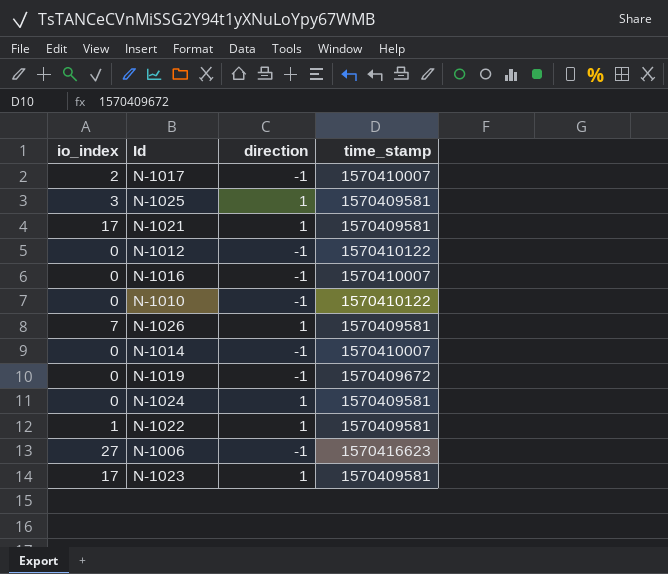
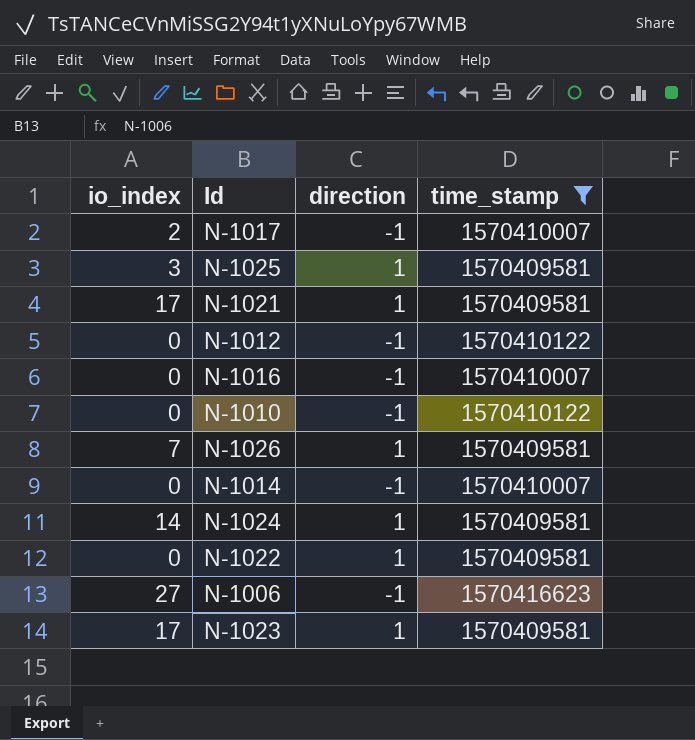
filter: none -> time_stamp != 1570409672
N-1024 | io_index: 0 -> 14
N-1022 | io_index: 1 -> 0

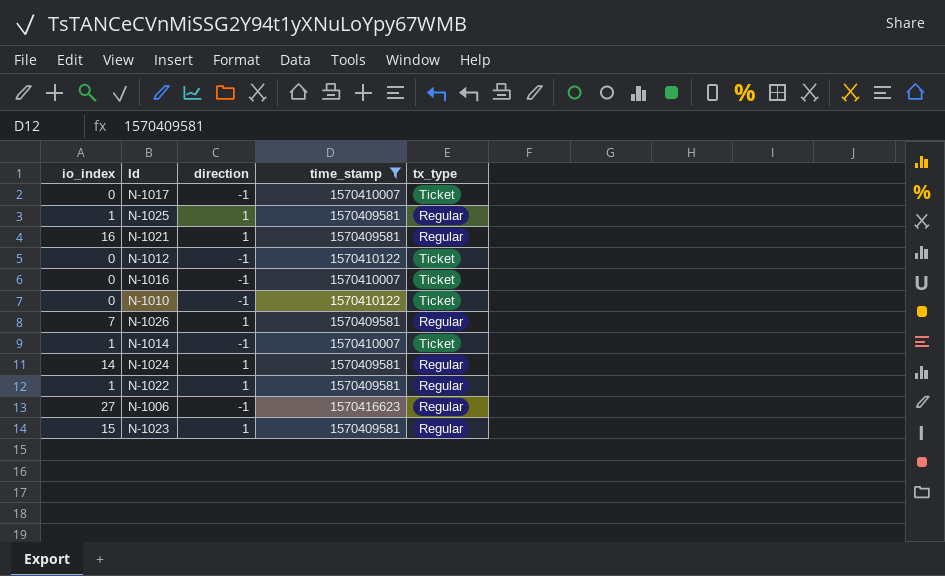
column tx_type | position: none -> 5
N-1017 | io_index: 2 -> 0
N-1025 | io_index: 3 -> 1
N-1021 | io_index: 17 -> 16
N-1014 | io_index: 0 -> 1
N-1022 | io_index: 0 -> 1
N-1023 | io_index: 17 -> 15

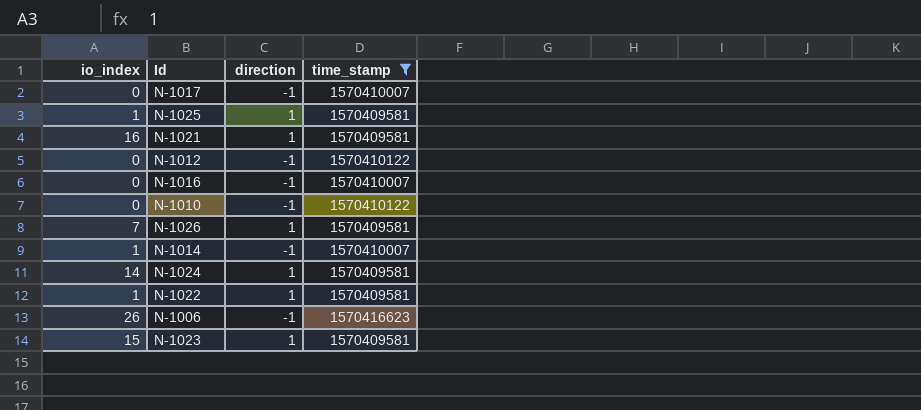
column tx_type | position: 5 -> none
N-1006 | io_index: 27 -> 26

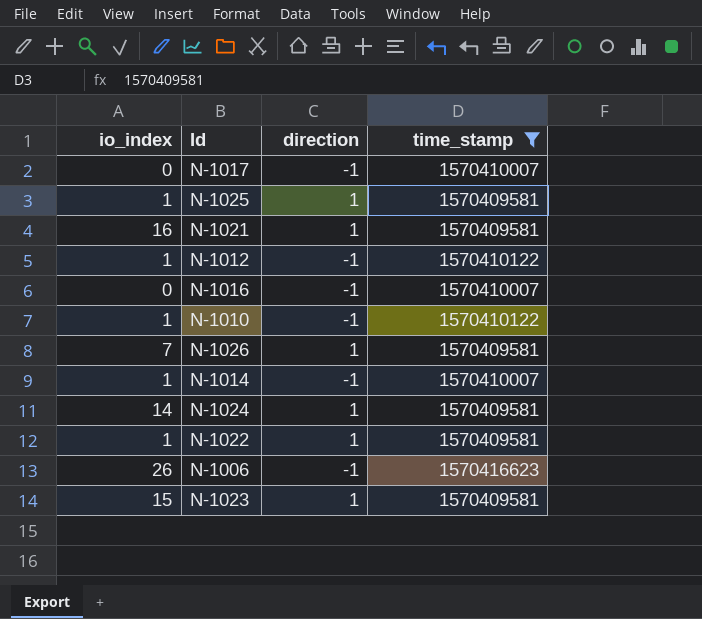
N-1012 | io_index: 0 -> 1
N-1010 | io_index: 0 -> 1

